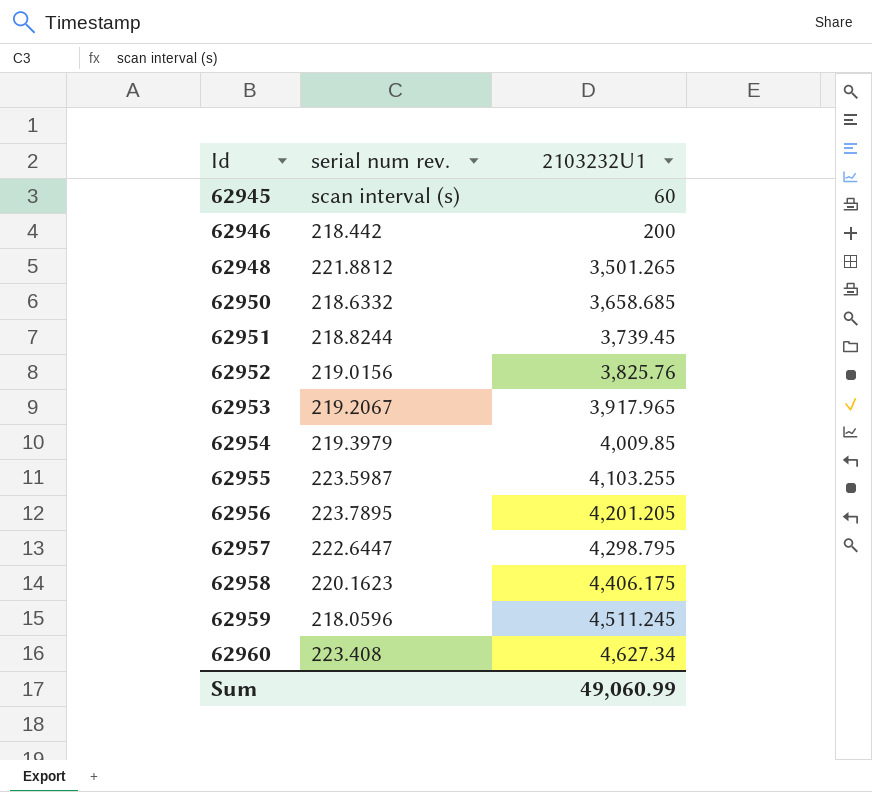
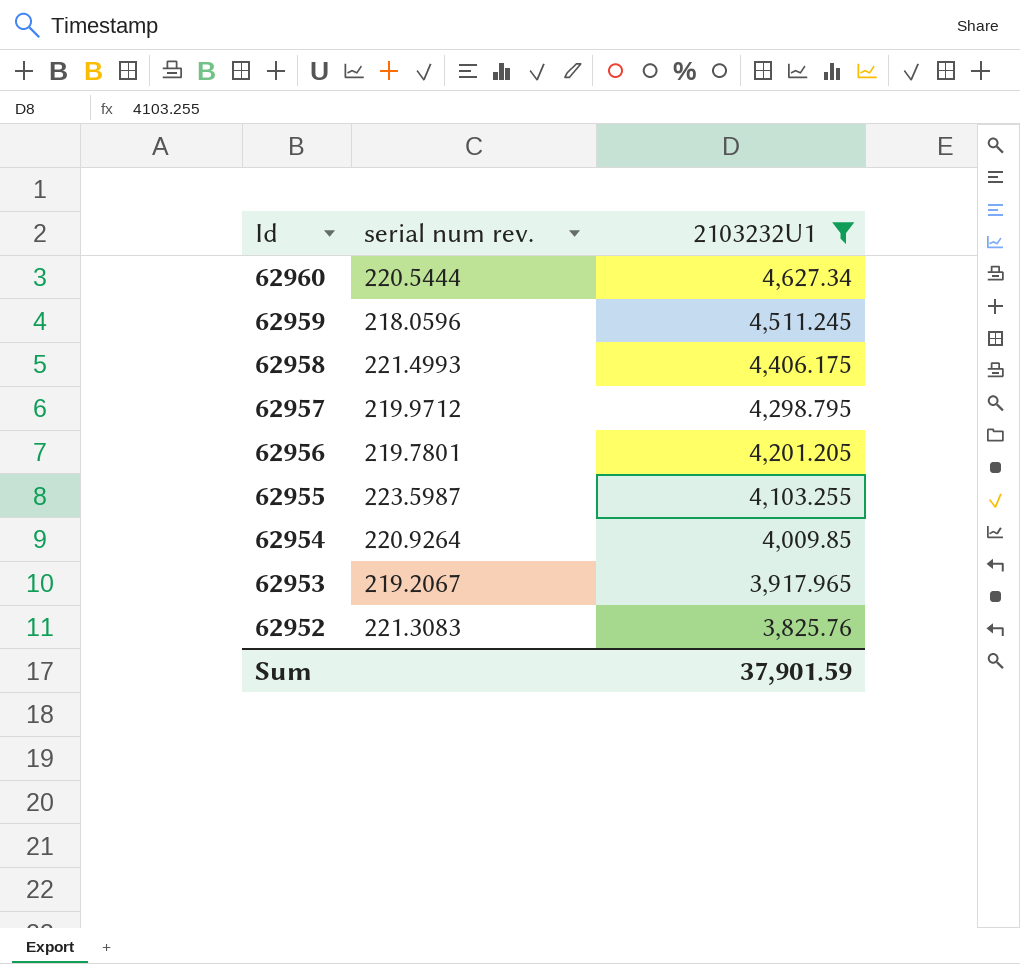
filter: none -> 2103232U1 >= 3,825.76
row order: Id ascending -> Id descending
62960 | serial num rev.: 223.408 -> 220.5444
62958 | serial num rev.: 220.1623 -> 221.4993
62957 | serial num rev.: 222.6447 -> 219.9712
62956 | serial num rev.: 223.7895 -> 219.7801
62954 | serial num rev.: 219.3979 -> 220.9264
62952 | serial num rev.: 219.0156 -> 221.3083
Sum | 2103232U1: 49,060.99 -> 37,901.59

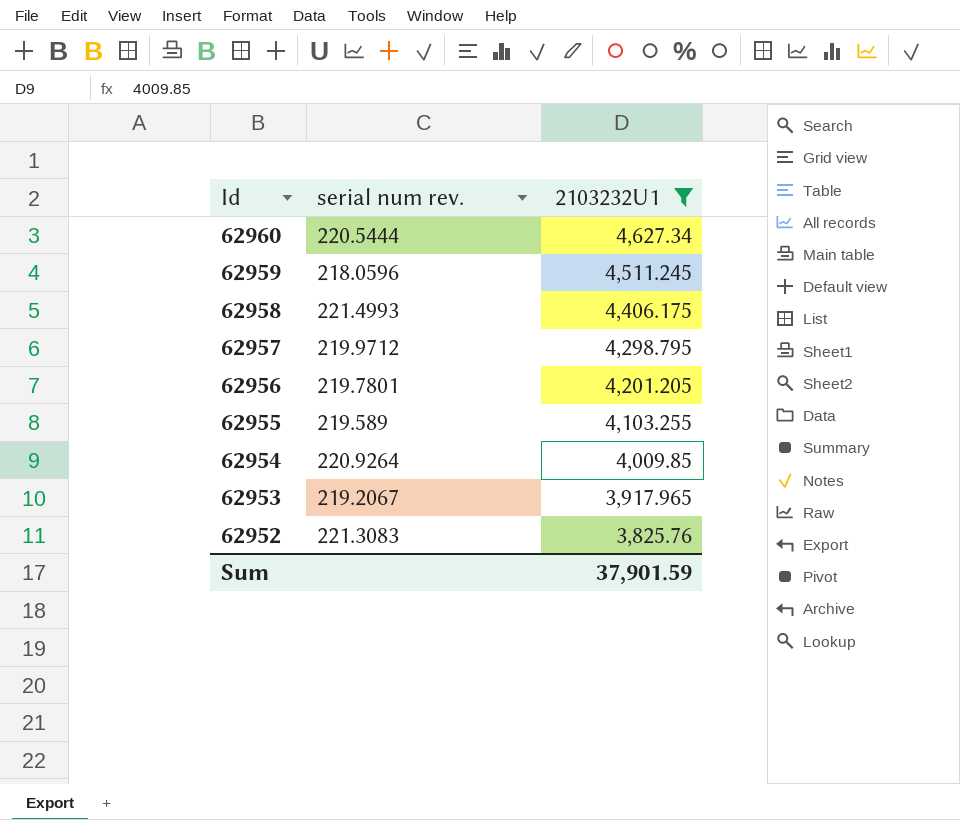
62955 | serial num rev.: 223.5987 -> 219.589

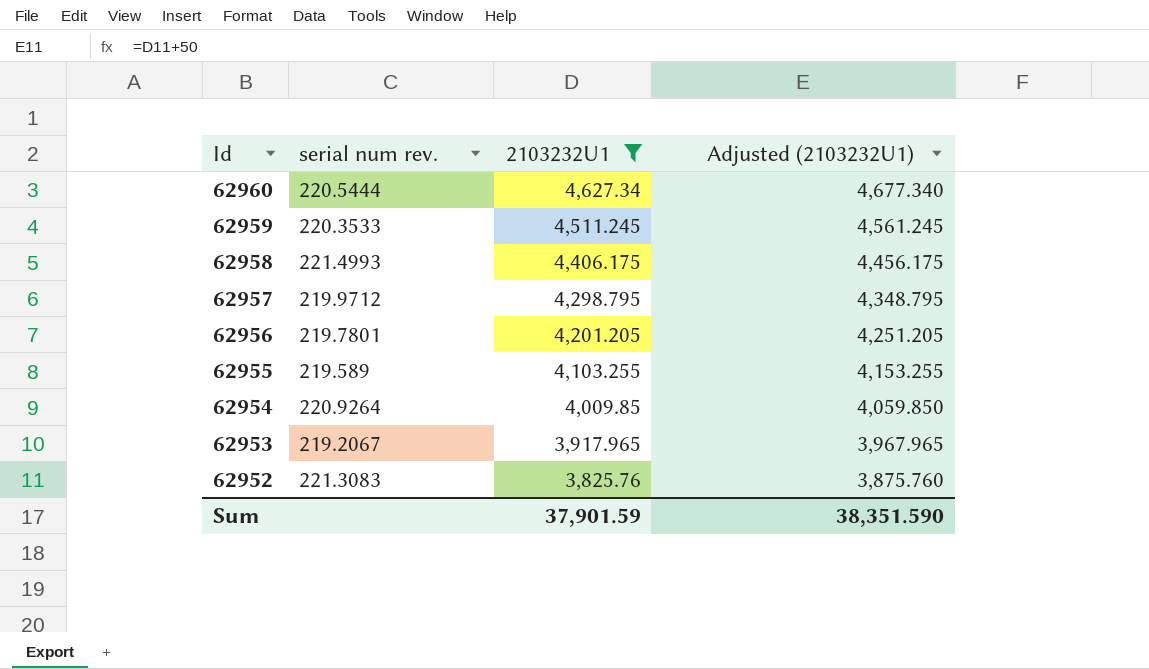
column Adjusted (2103232U1) | formula: none -> [2103232U1] + 50
62959 | serial num rev.: 218.0596 -> 220.3533

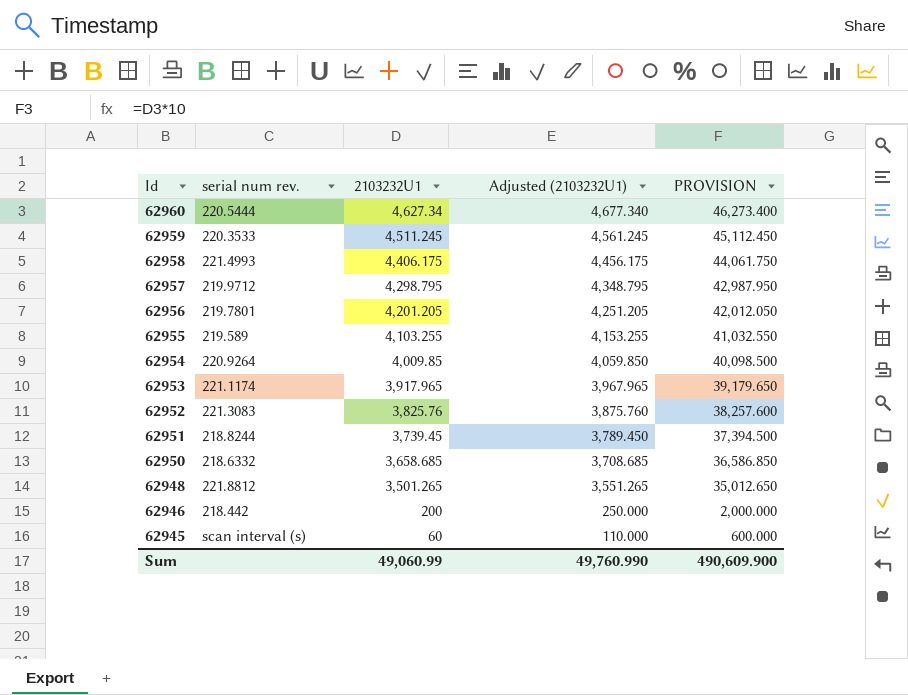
filter: 2103232U1 >= 3,825.76 -> none
column PROVISION | formula: none -> [2103232U1] * 10
62953 | serial num rev.: 219.2067 -> 221.1174
Sum | 2103232U1: 37,901.59 -> 49,060.99
Sum | Adjusted (2103232U1): 38,351.590 -> 49,760.990

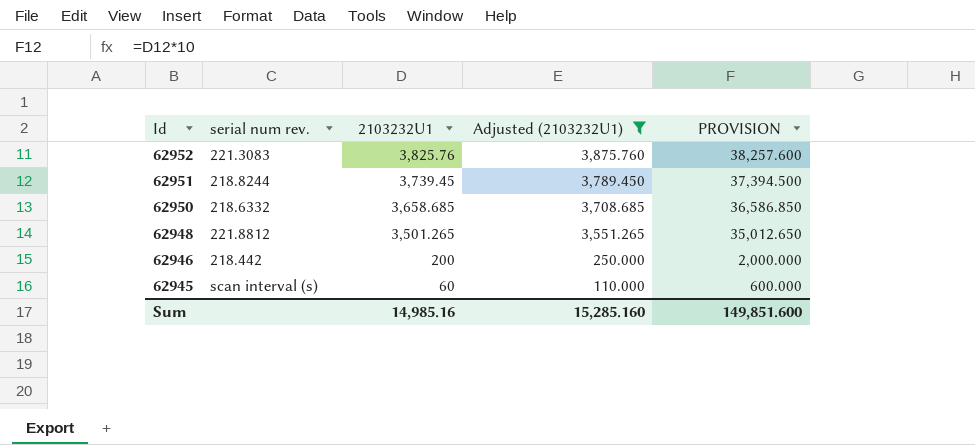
filter: none -> Adjusted (2103232U1) <= 3,875.760
Sum | 2103232U1: 49,060.99 -> 14,985.16
Sum | Adjusted (2103232U1): 49,760.990 -> 15,285.160
Sum | PROVISION: 490,609.900 -> 149,851.600

